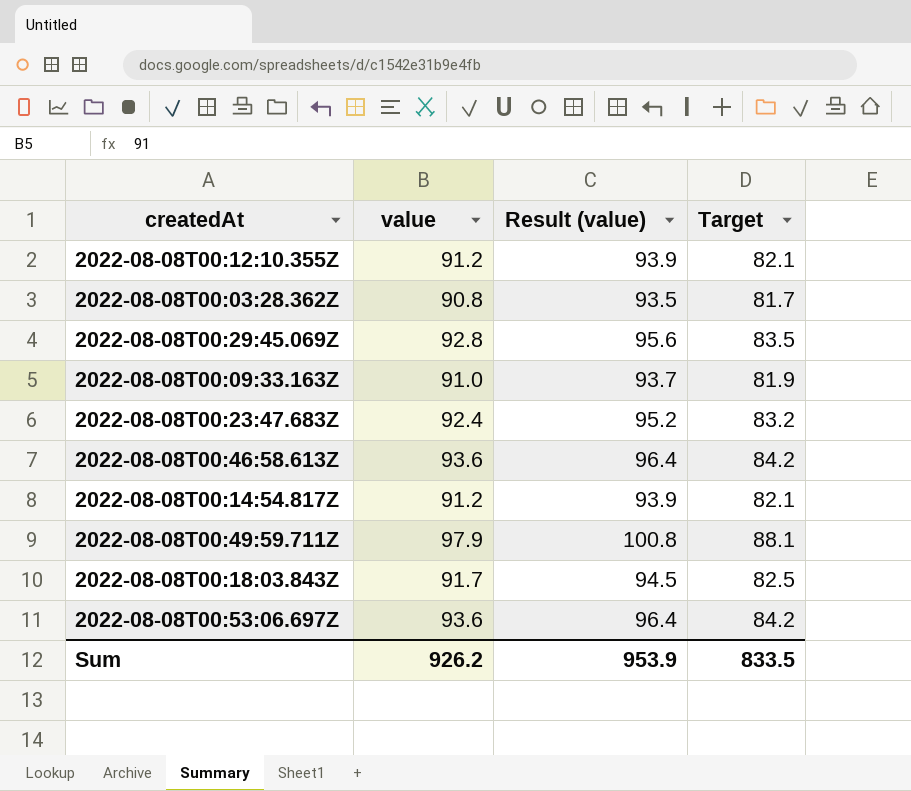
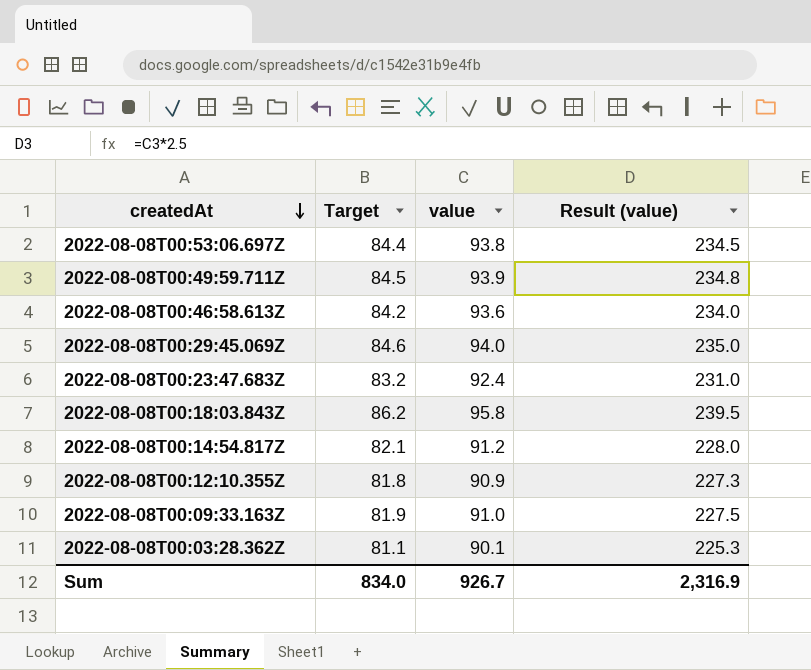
row order: none -> createdAt descending
column Target | position: 4 -> 2
column Result (value) | formula: [value] * 1.03 -> [value] * 2.5
2022-08-08T00:53:06.697Z | Target: 84.2 -> 84.4
2022-08-08T00:53:06.697Z | value: 93.6 -> 93.8
2022-08-08T00:49:59.711Z | Target: 88.1 -> 84.5
2022-08-08T00:49:59.711Z | value: 97.9 -> 93.9
2022-08-08T00:29:45.069Z | Target: 83.5 -> 84.6
2022-08-08T00:29:45.069Z | value: 92.8 -> 94.0
2022-08-08T00:18:03.843Z | Target: 82.5 -> 86.2
2022-08-08T00:18:03.843Z | value: 91.7 -> 95.8
2022-08-08T00:12:10.355Z | Target: 82.1 -> 81.8
2022-08-08T00:12:10.355Z | value: 91.2 -> 90.9
2022-08-08T00:03:28.362Z | Target: 81.7 -> 81.1
2022-08-08T00:03:28.362Z | value: 90.8 -> 90.1
Sum | Target: 833.5 -> 834.0
Sum | value: 926.2 -> 926.7
Sum | Result (value): 953.9 -> 2,316.9

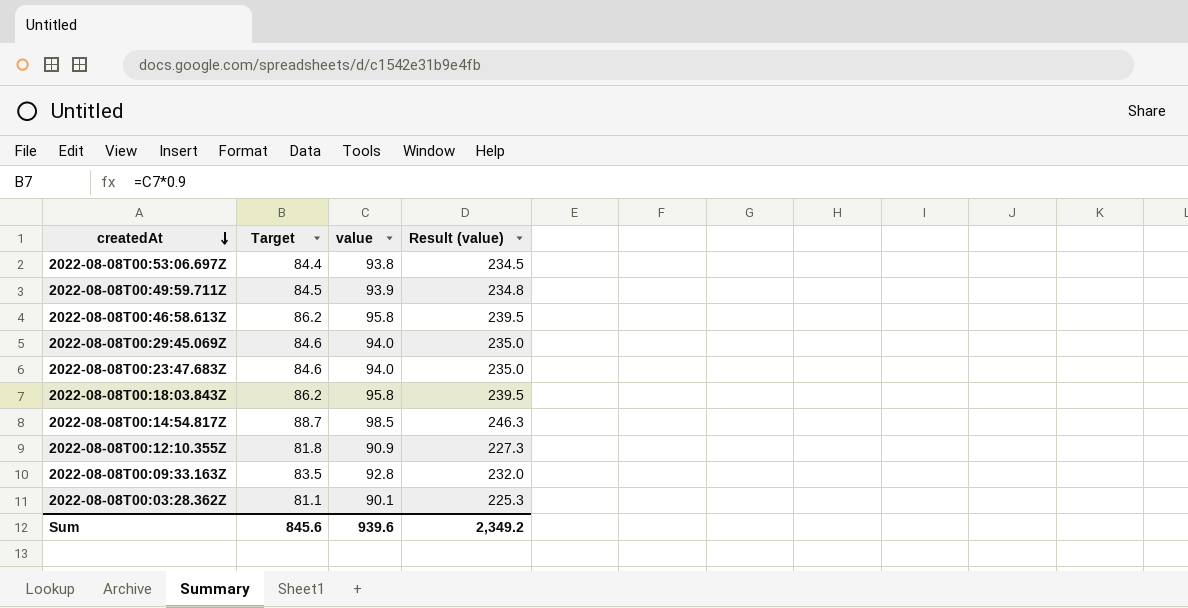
2022-08-08T00:46:58.613Z | Target: 84.2 -> 86.2
2022-08-08T00:46:58.613Z | value: 93.6 -> 95.8
2022-08-08T00:46:58.613Z | Result (value): 234.0 -> 239.5
2022-08-08T00:23:47.683Z | Target: 83.2 -> 84.6
2022-08-08T00:23:47.683Z | value: 92.4 -> 94.0
2022-08-08T00:23:47.683Z | Result (value): 231.0 -> 235.0
2022-08-08T00:14:54.817Z | Target: 82.1 -> 88.7
2022-08-08T00:14:54.817Z | value: 91.2 -> 98.5
2022-08-08T00:14:54.817Z | Result (value): 228.0 -> 246.3
2022-08-08T00:09:33.163Z | Target: 81.9 -> 83.5
2022-08-08T00:09:33.163Z | value: 91.0 -> 92.8
2022-08-08T00:09:33.163Z | Result (value): 227.5 -> 232.0
Sum | Target: 834.0 -> 845.6
Sum | value: 926.7 -> 939.6
Sum | Result (value): 2,316.9 -> 2,349.2

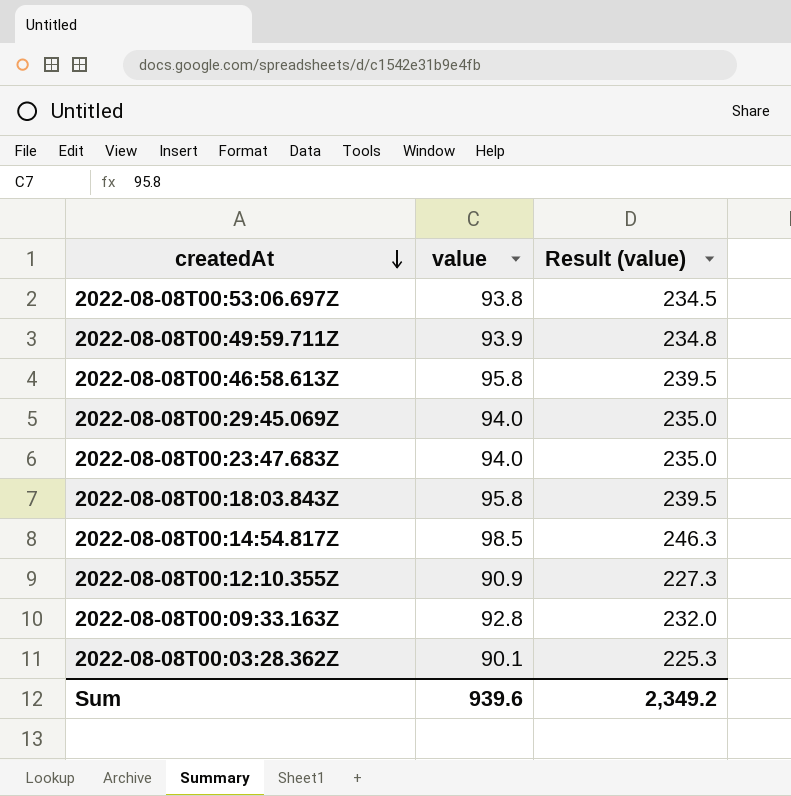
column Target | formula: [value] * 0.9 -> none

